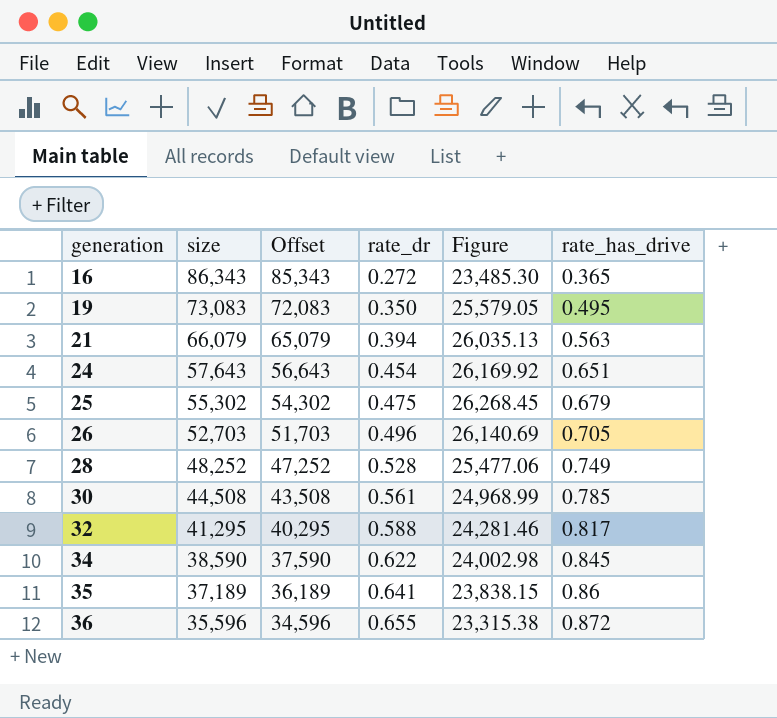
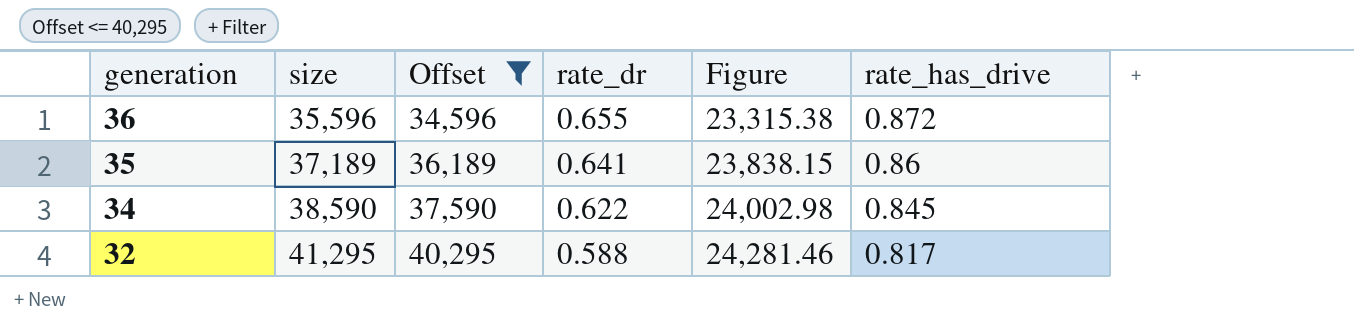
filter: none -> Offset <= 40,295
row order: generation ascending -> generation descending

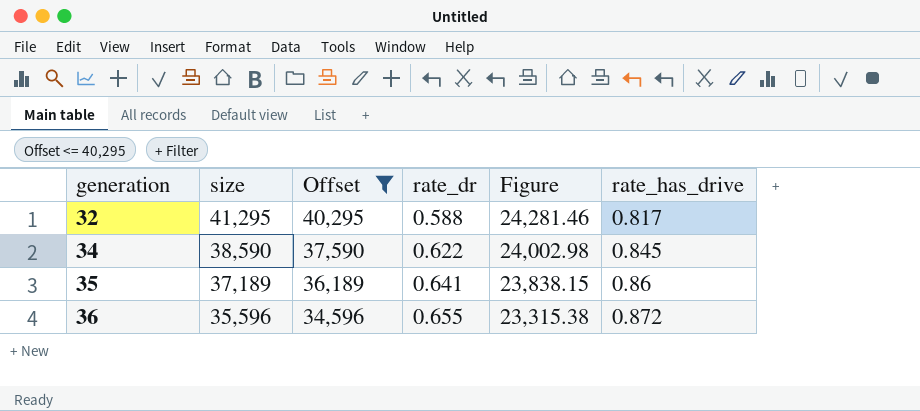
row order: generation descending -> generation ascending

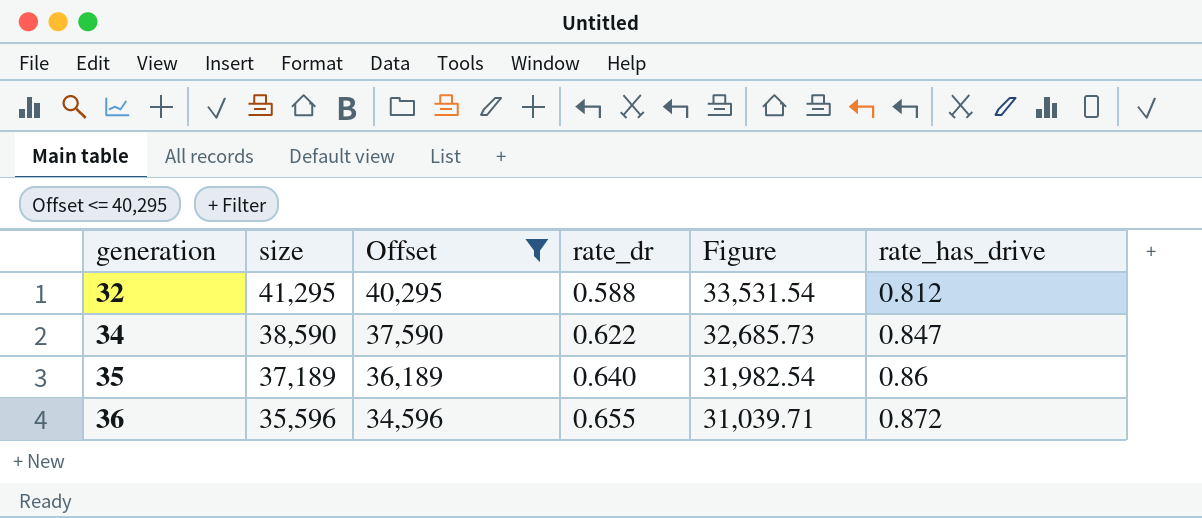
column Figure | formula: [size] * [rate_dr] -> [size] * [rate_has_drive]
32 | rate_has_drive: 0.817 -> 0.812
34 | rate_has_drive: 0.845 -> 0.847
35 | rate_dr: 0.641 -> 0.640

